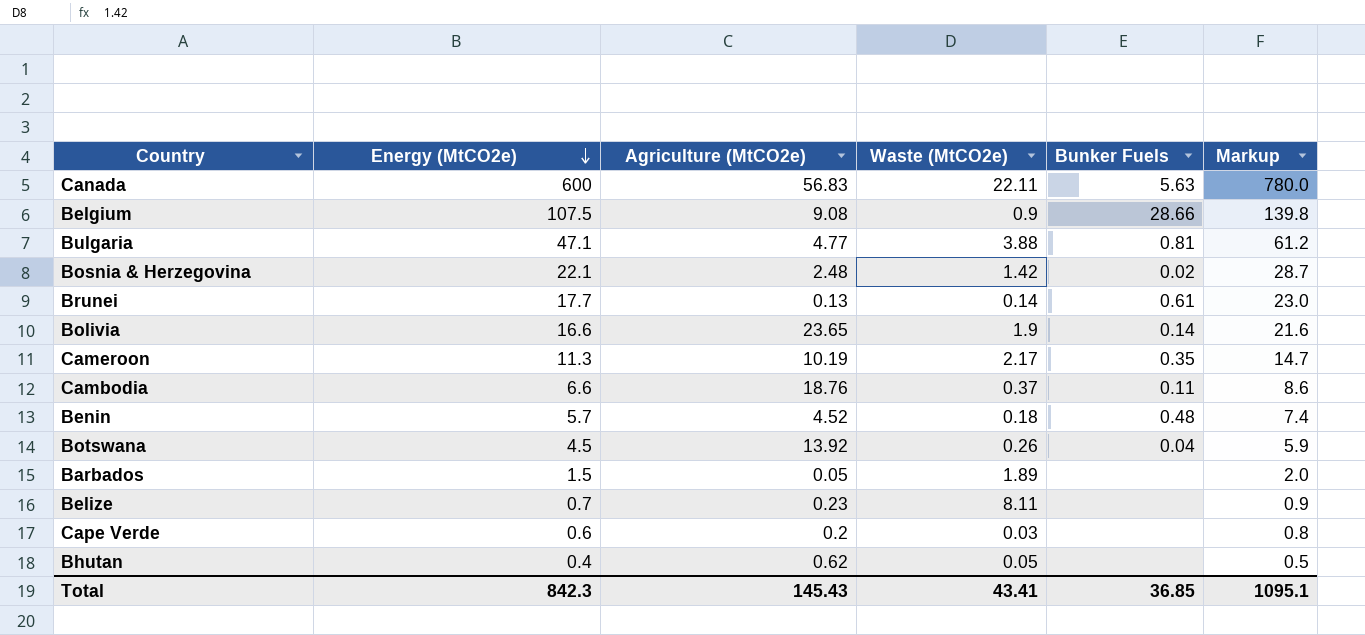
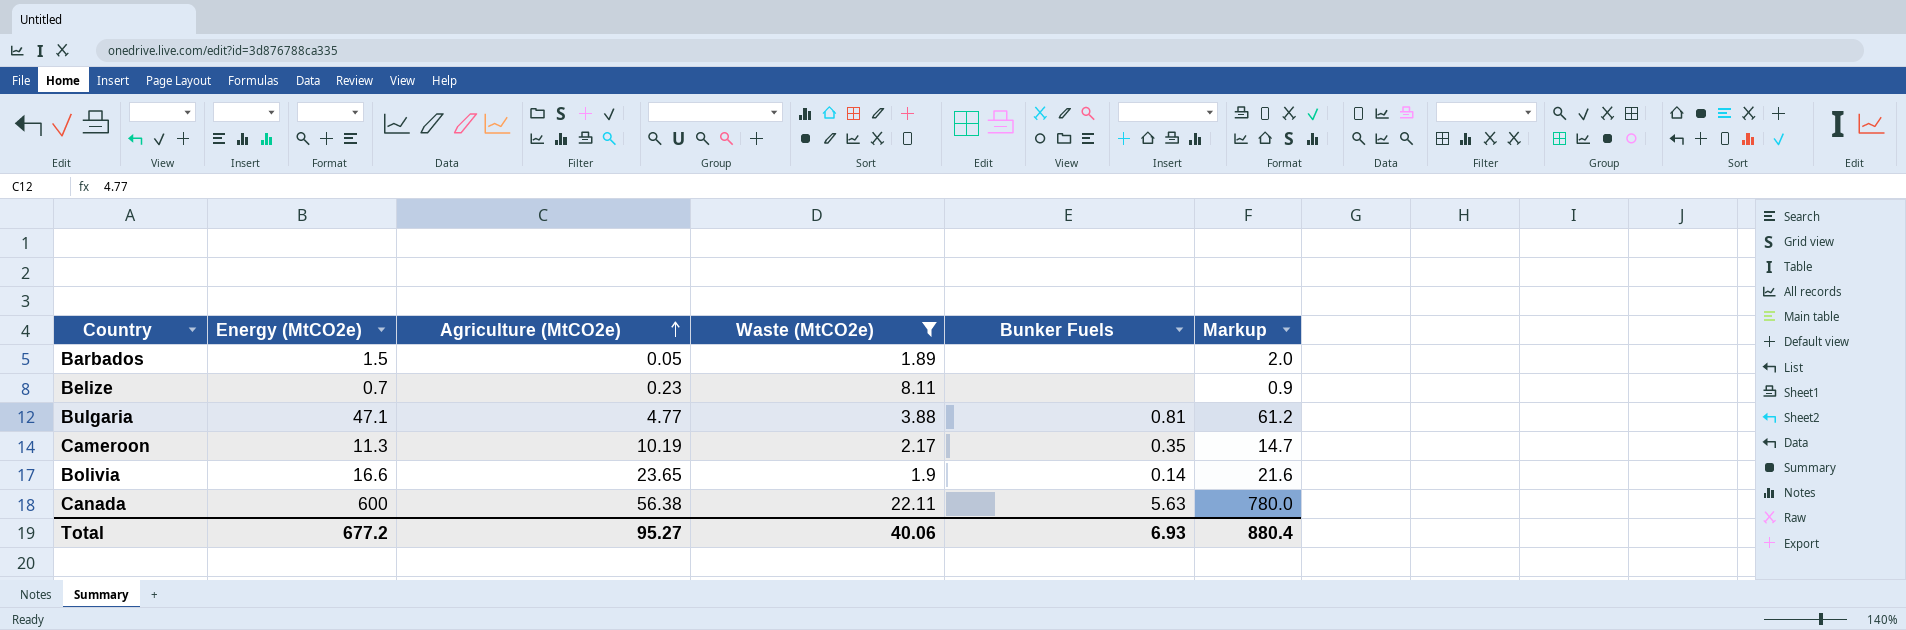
filter: none -> Waste (MtCO2e) >= 1.89
row order: Energy (MtCO2e) descending -> Agriculture (MtCO2e) ascending
Canada | Agriculture (MtCO2e): 56.83 -> 56.38
Total | Energy (MtCO2e): 842.3 -> 677.2
Total | Agriculture (MtCO2e): 145.43 -> 95.27
Total | Waste (MtCO2e): 43.41 -> 40.06
Total | Bunker Fuels: 36.85 -> 6.93
Total | Markup: 1095.1 -> 880.4

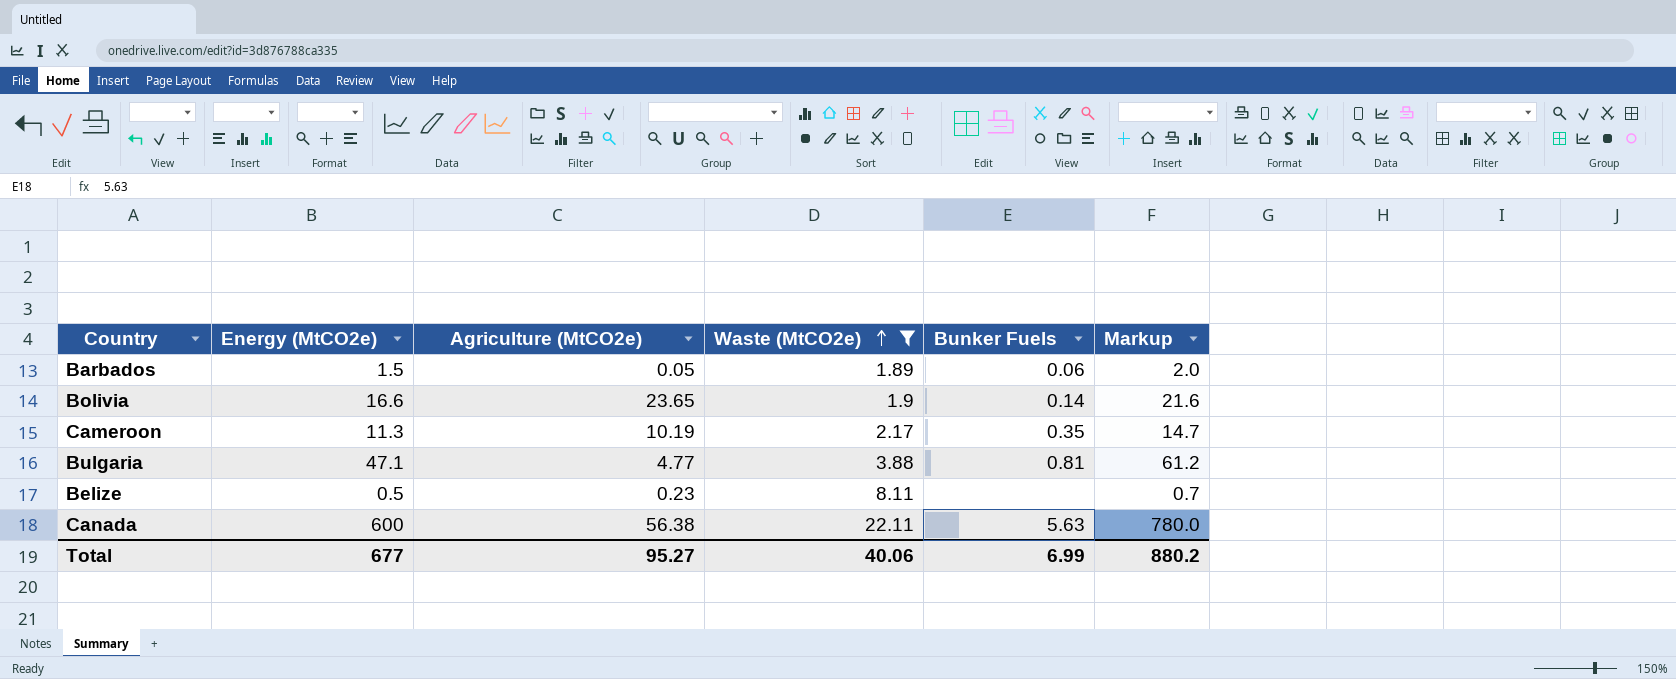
row order: Agriculture (MtCO2e) ascending -> Waste (MtCO2e) ascending
Barbados | Bunker Fuels: none -> 0.06
Belize | Energy (MtCO2e): 0.7 -> 0.5
Belize | Markup: 0.9 -> 0.7
Total | Energy (MtCO2e): 677.2 -> 677
Total | Bunker Fuels: 6.93 -> 6.99
Total | Markup: 880.4 -> 880.2

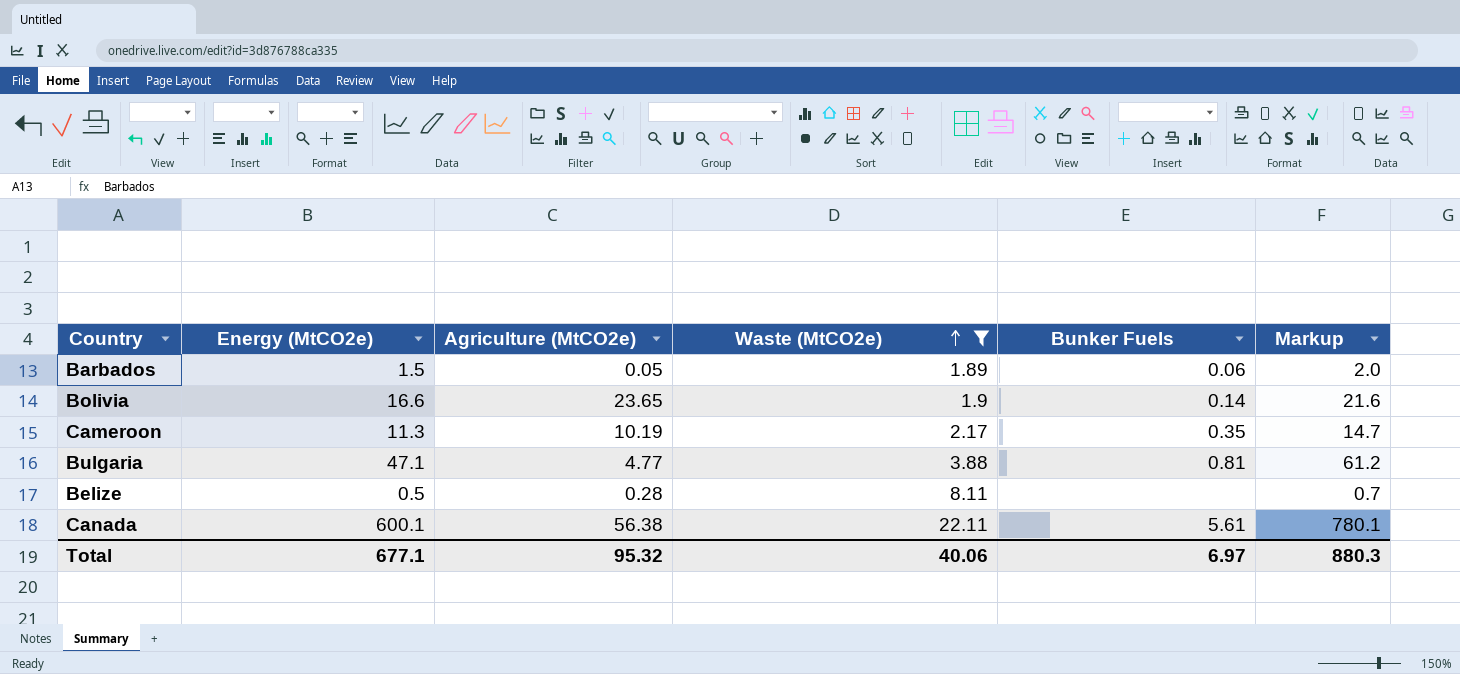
Belize | Agriculture (MtCO2e): 0.23 -> 0.28
Canada | Energy (MtCO2e): 600 -> 600.1
Canada | Bunker Fuels: 5.63 -> 5.61
Canada | Markup: 780.0 -> 780.1
Total | Energy (MtCO2e): 677 -> 677.1
Total | Agriculture (MtCO2e): 95.27 -> 95.32
Total | Bunker Fuels: 6.99 -> 6.97
Total | Markup: 880.2 -> 880.3

